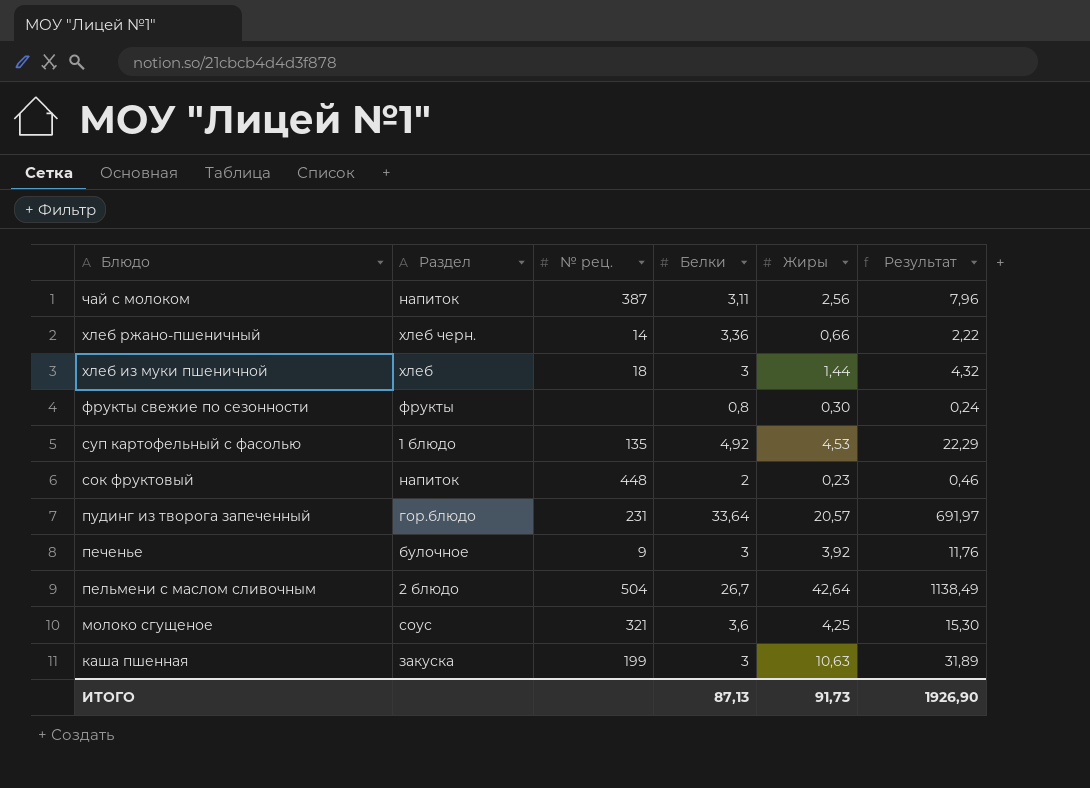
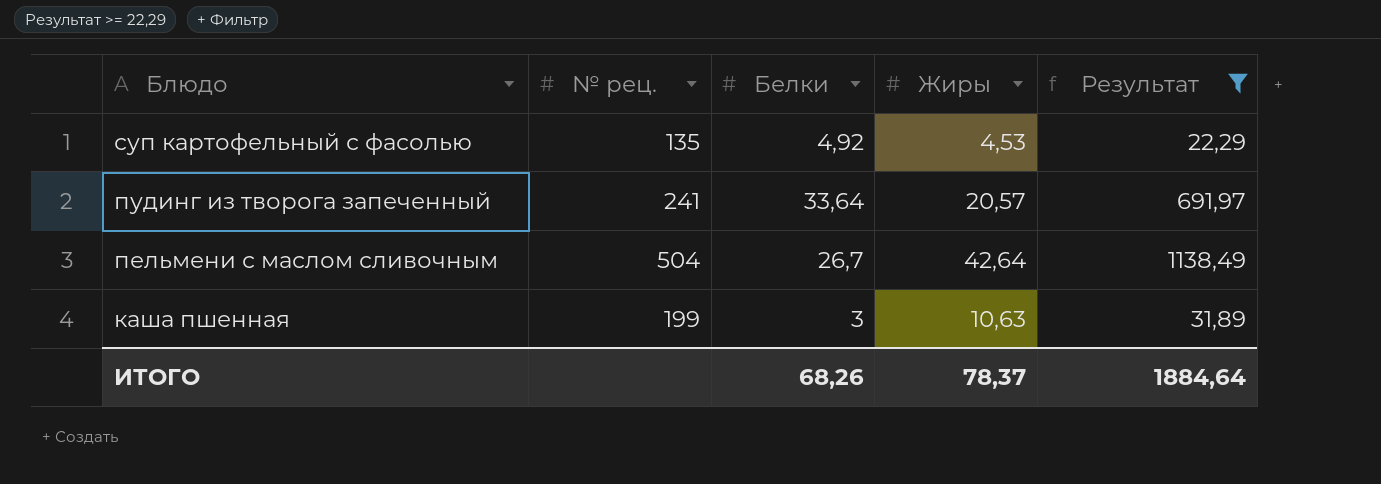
filter: none -> Результат >= 22,29
column Раздел | position: 2 -> none
пудинг из творога запеченный | № рец.: 231 -> 241
ИТОГО | Белки: 87,13 -> 68,26
ИТОГО | Жиры: 91,73 -> 78,37
ИТОГО | Результат: 1926,90 -> 1884,64

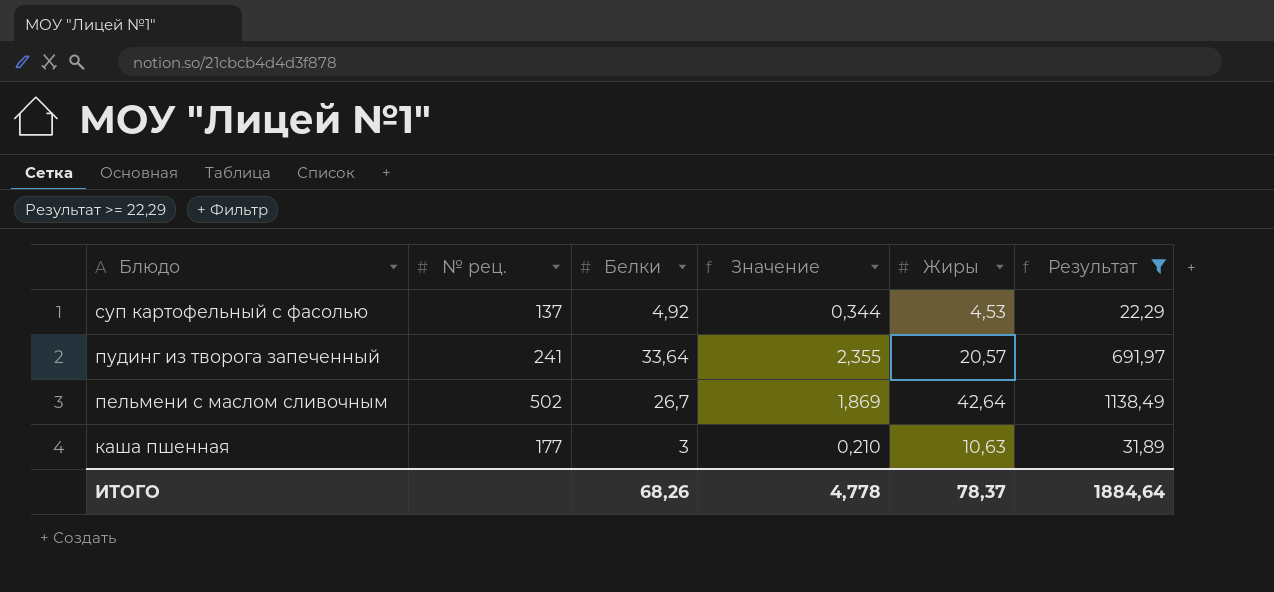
column Значение | formula: none -> [Белки] * 0,07
суп картофельный с фасолью | № рец.: 135 -> 137
пельмени с маслом сливочным | № рец.: 504 -> 502
каша пшенная | № рец.: 199 -> 177

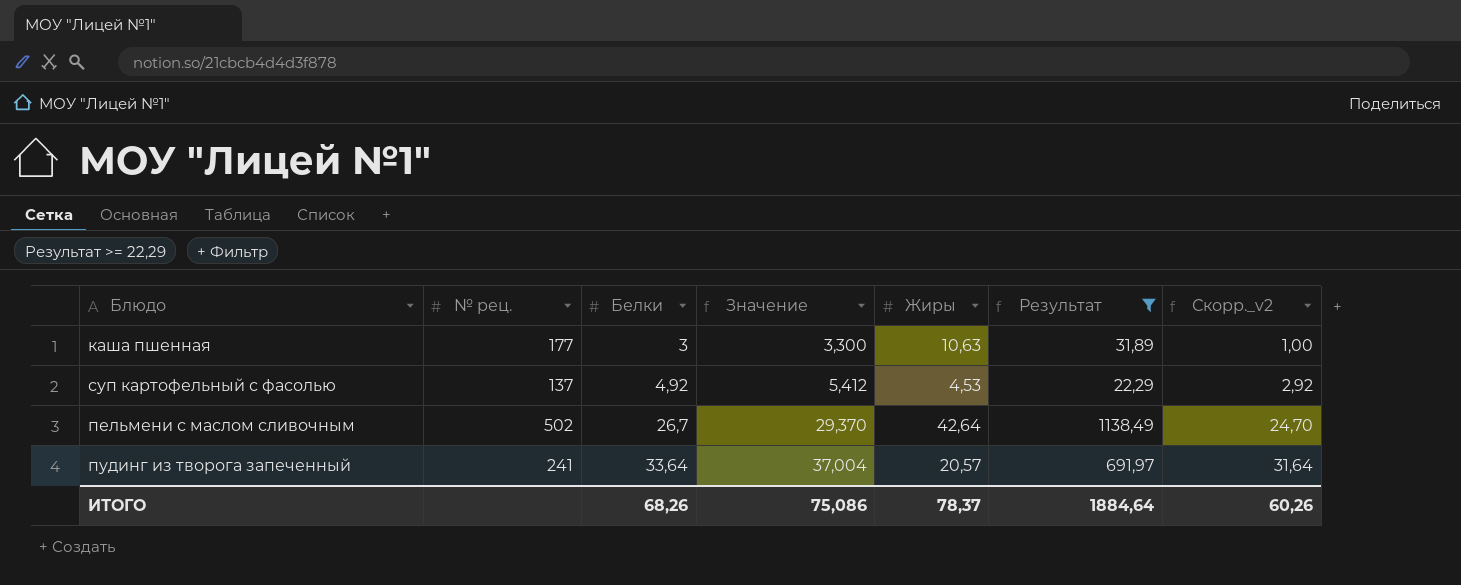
row order: Блюдо descending -> Белки ascending
column Значение | formula: [Белки] * 0,07 -> [Белки] * 1,1
column Скорр._v2 | formula: none -> [Белки] - 2
ИТОГО | Значение: 4,778 -> 75,086

